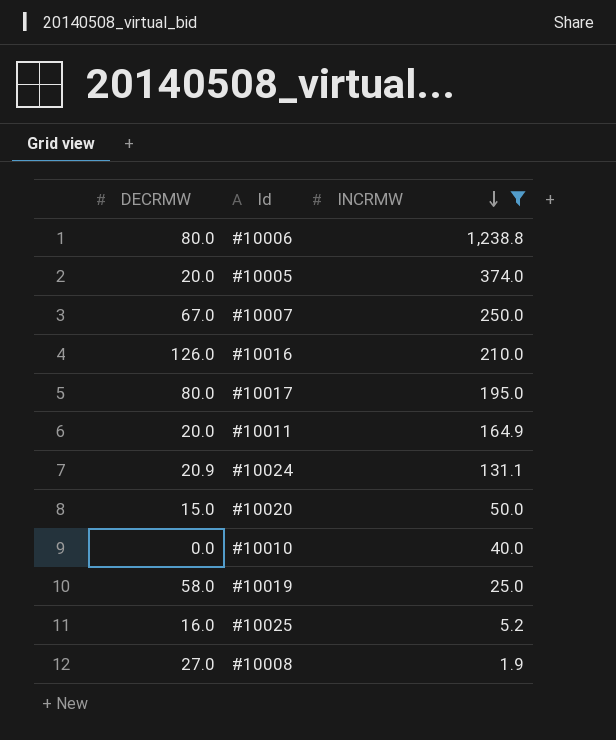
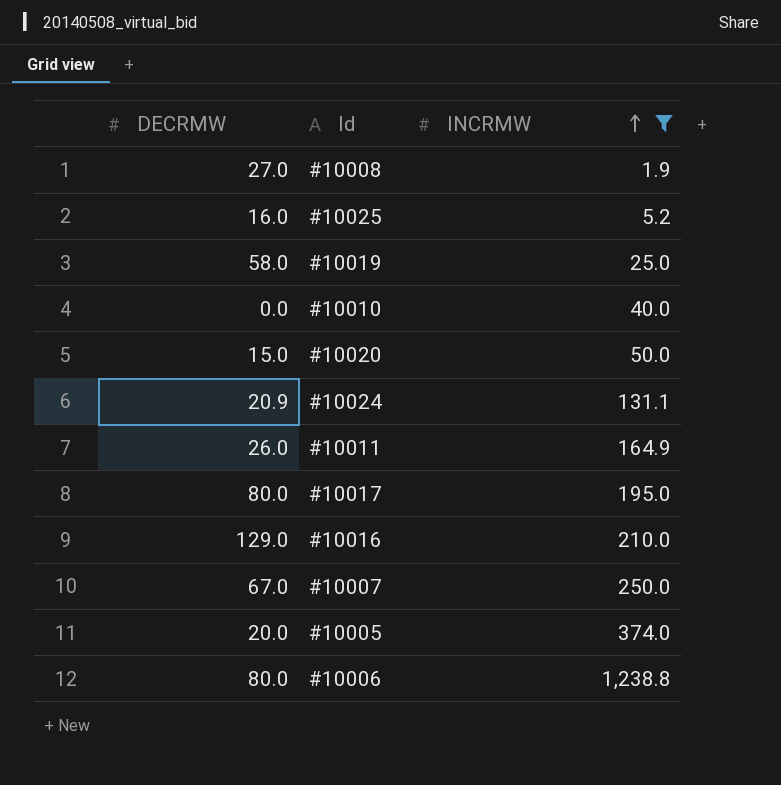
row order: INCRMW descending -> INCRMW ascending
#10011 | DECRMW: 20.0 -> 26.0
#10016 | DECRMW: 126.0 -> 129.0

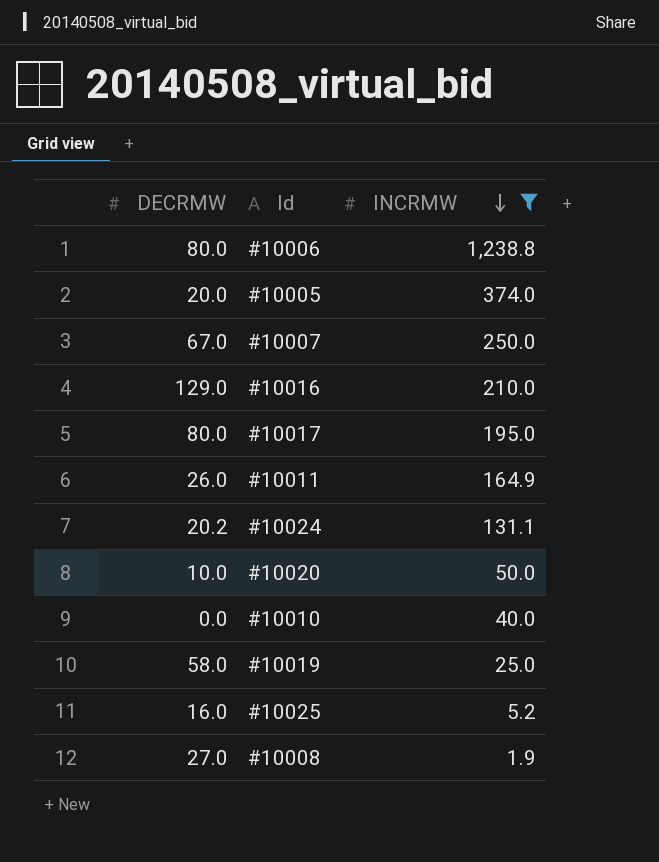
row order: INCRMW ascending -> INCRMW descending
#10024 | DECRMW: 20.9 -> 20.2
#10020 | DECRMW: 15.0 -> 10.0

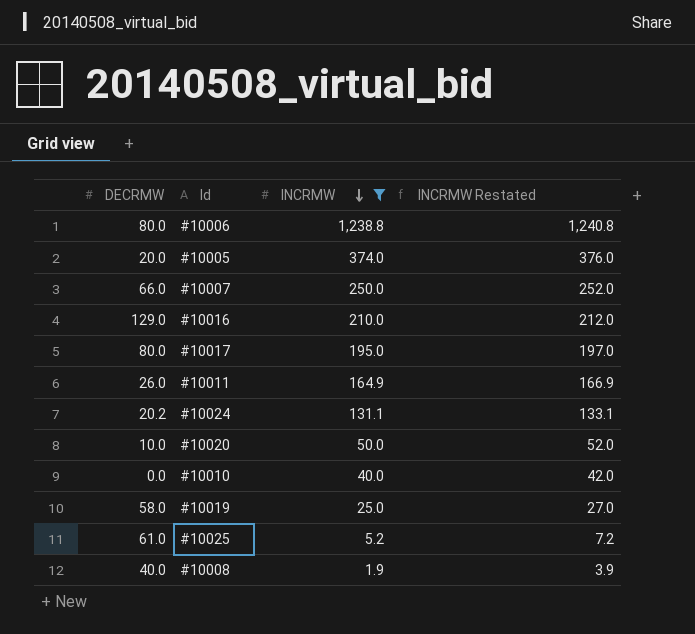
column INCRMW Restated | formula: none -> [INCRMW] + 2
#10007 | DECRMW: 67.0 -> 66.0
#10025 | DECRMW: 16.0 -> 61.0
#10008 | DECRMW: 27.0 -> 40.0

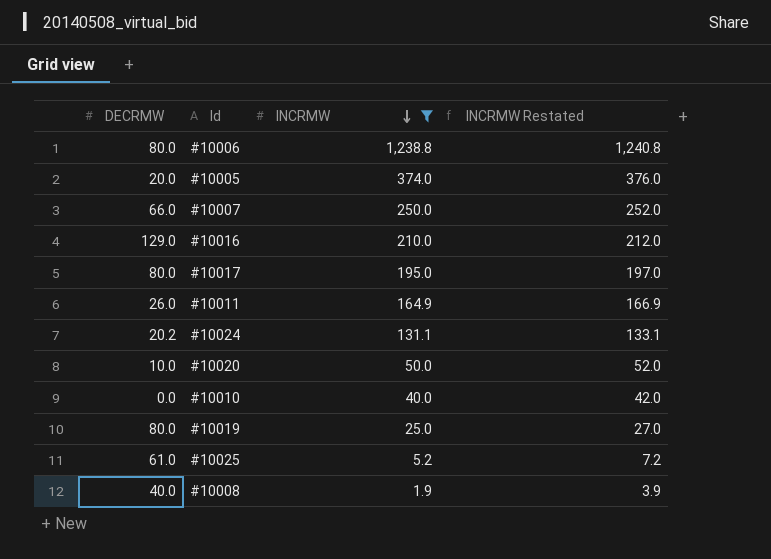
#10019 | DECRMW: 58.0 -> 80.0

